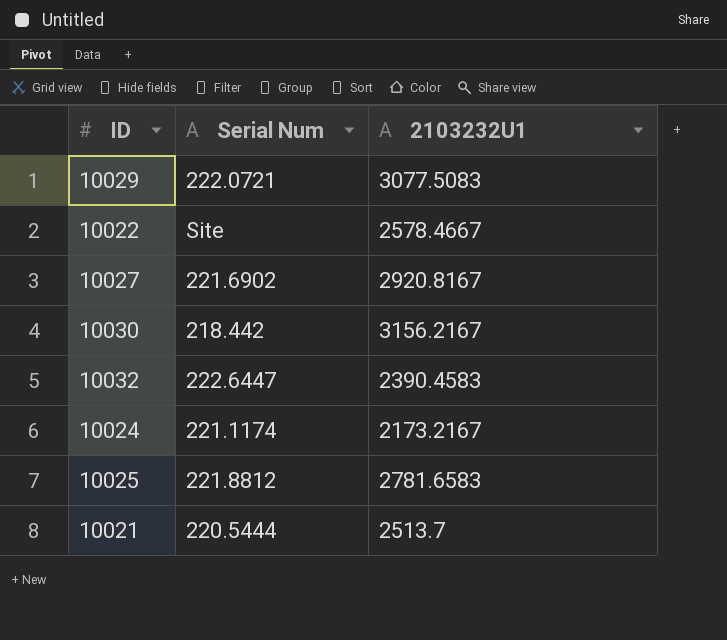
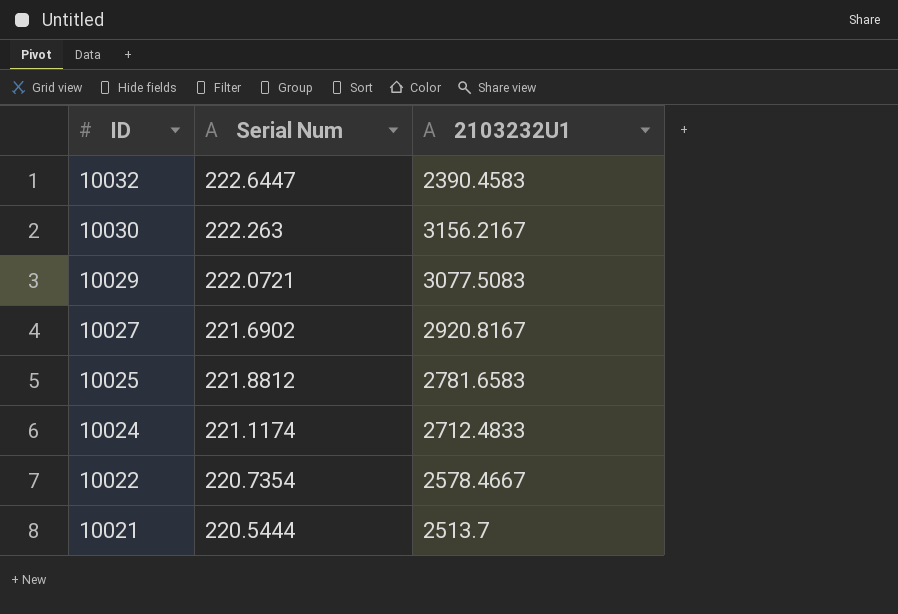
row order: none -> ID descending
10030 | Serial Num: 218.442 -> 222.263
10024 | 2103232U1: 2173.2167 -> 2712.4833
10022 | Serial Num: Site -> 220.7354

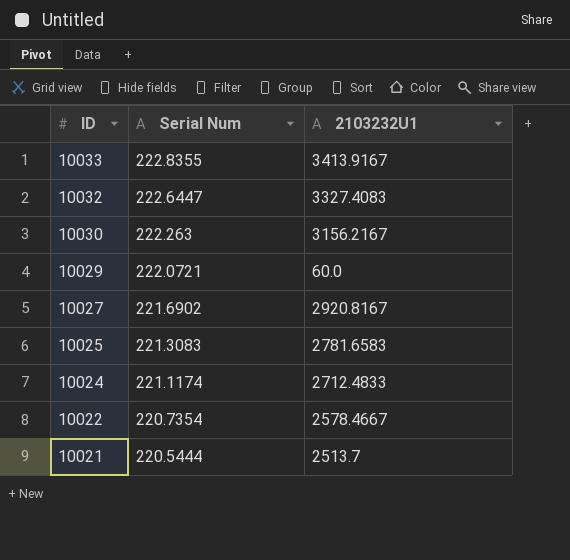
row 10033: none -> 222.8355 | 3413.9167
10032 | 2103232U1: 2390.4583 -> 3327.4083
10029 | 2103232U1: 3077.5083 -> 60.0
10025 | Serial Num: 221.8812 -> 221.3083

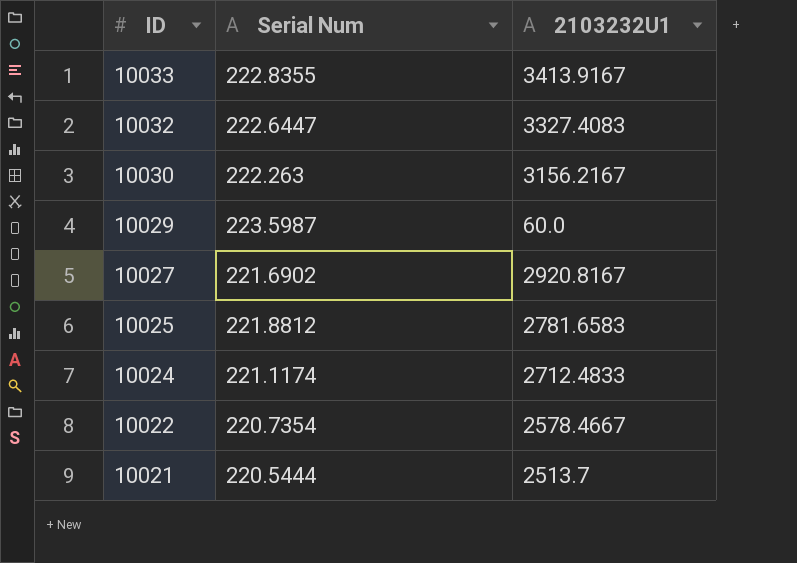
10029 | Serial Num: 222.0721 -> 223.5987
10025 | Serial Num: 221.3083 -> 221.8812

